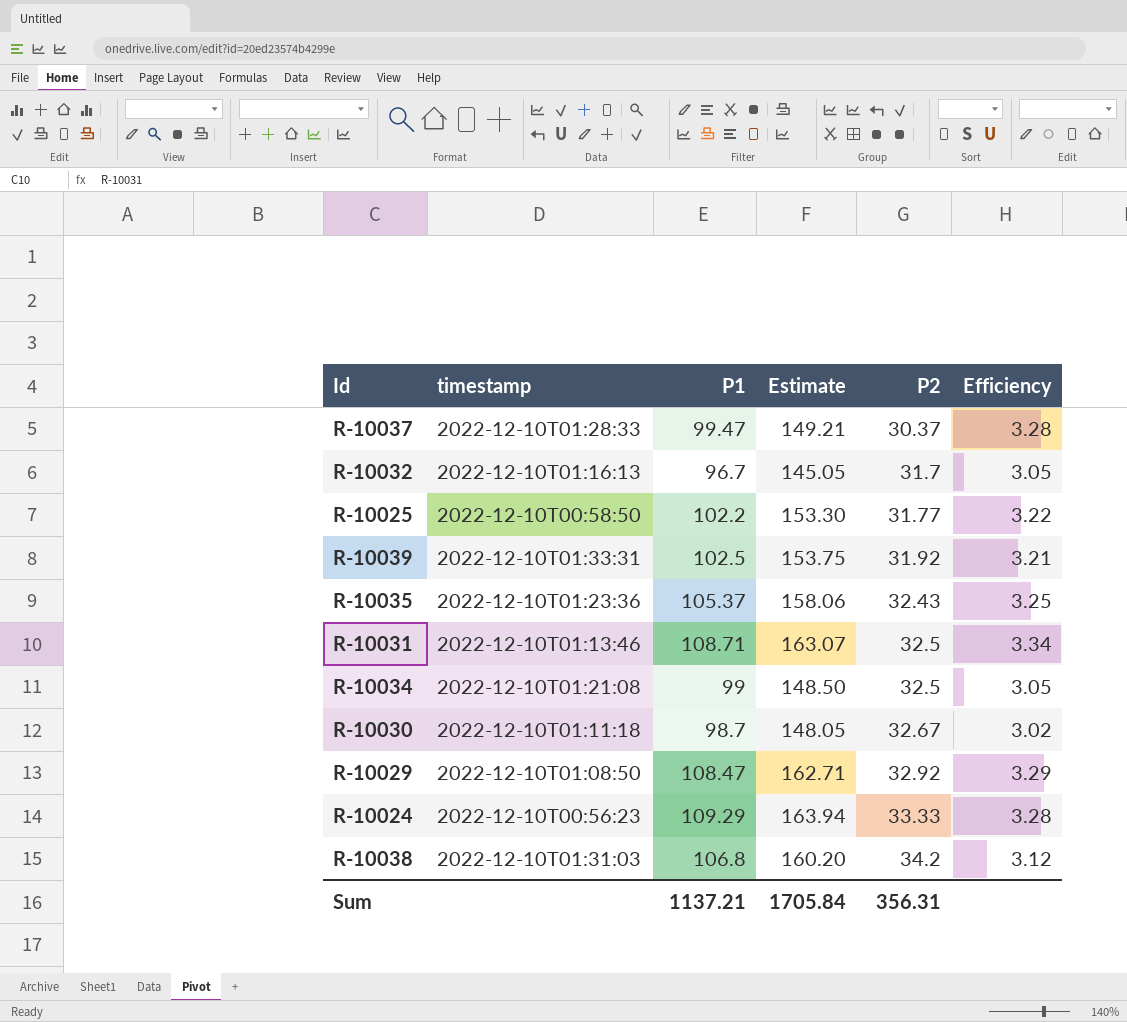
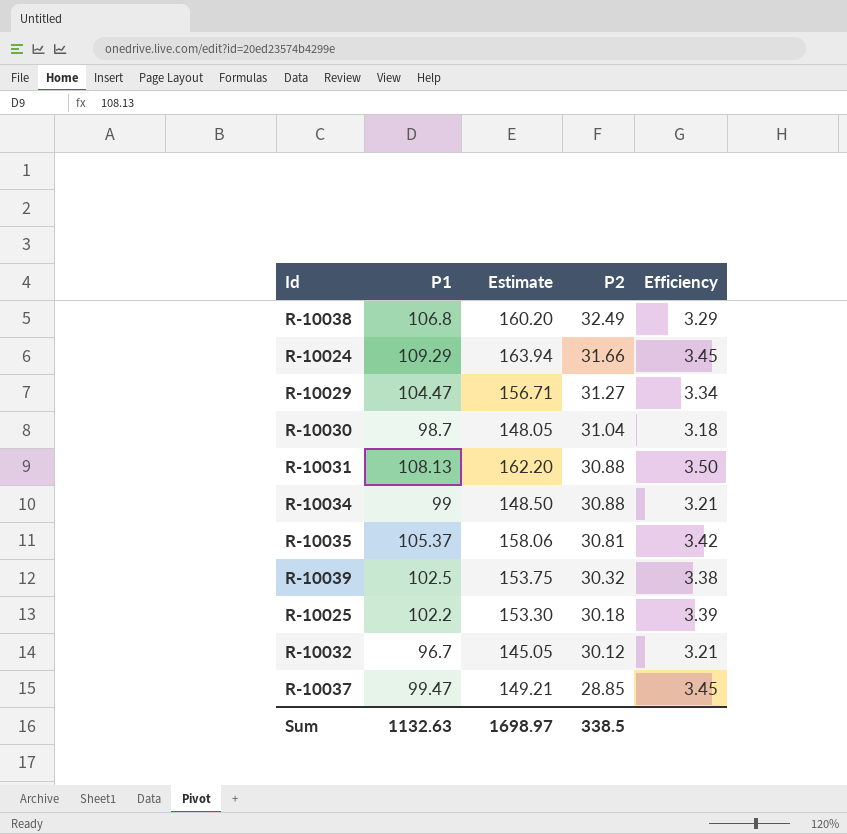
row order: P2 ascending -> P2 descending
column timestamp | position: 2 -> none
R-10038 | P2: 34.2 -> 32.49
R-10038 | Efficiency: 3.12 -> 3.29
R-10024 | P2: 33.33 -> 31.66
R-10024 | Efficiency: 3.28 -> 3.45
R-10029 | P1: 108.47 -> 104.47
R-10029 | Estimate: 162.71 -> 156.71
R-10029 | P2: 32.92 -> 31.27
R-10029 | Efficiency: 3.29 -> 3.34
R-10030 | P2: 32.67 -> 31.04
R-10030 | Efficiency: 3.02 -> 3.18
R-10031 | P1: 108.71 -> 108.13
R-10031 | Estimate: 163.07 -> 162.20
R-10031 | P2: 32.5 -> 30.88
R-10031 | Efficiency: 3.34 -> 3.50
R-10034 | P2: 32.5 -> 30.88
R-10034 | Efficiency: 3.05 -> 3.21
R-10035 | P2: 32.43 -> 30.81
R-10035 | Efficiency: 3.25 -> 3.42
R-10039 | P2: 31.92 -> 30.32
R-10039 | Efficiency: 3.21 -> 3.38
R-10025 | P2: 31.77 -> 30.18
R-10025 | Efficiency: 3.22 -> 3.39
R-10032 | P2: 31.7 -> 30.12
R-10032 | Efficiency: 3.05 -> 3.21
R-10037 | P2: 30.37 -> 28.85
R-10037 | Efficiency: 3.28 -> 3.45
Sum | P1: 1137.21 -> 1132.63
Sum | Estimate: 1705.84 -> 1698.97
Sum | P2: 356.31 -> 338.5

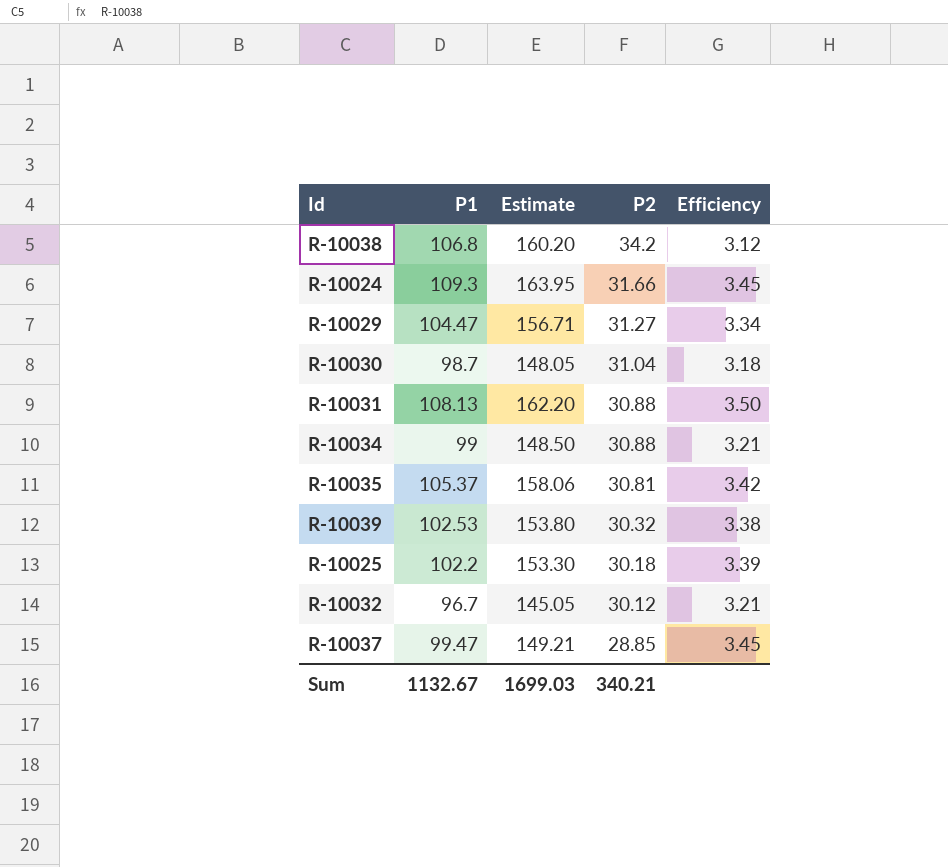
R-10038 | P2: 32.49 -> 34.2
R-10038 | Efficiency: 3.29 -> 3.12
R-10024 | P1: 109.29 -> 109.3
R-10024 | Estimate: 163.94 -> 163.95
R-10039 | P1: 102.5 -> 102.53
R-10039 | Estimate: 153.75 -> 153.80
Sum | P1: 1132.63 -> 1132.67
Sum | Estimate: 1698.97 -> 1699.03
Sum | P2: 338.5 -> 340.21

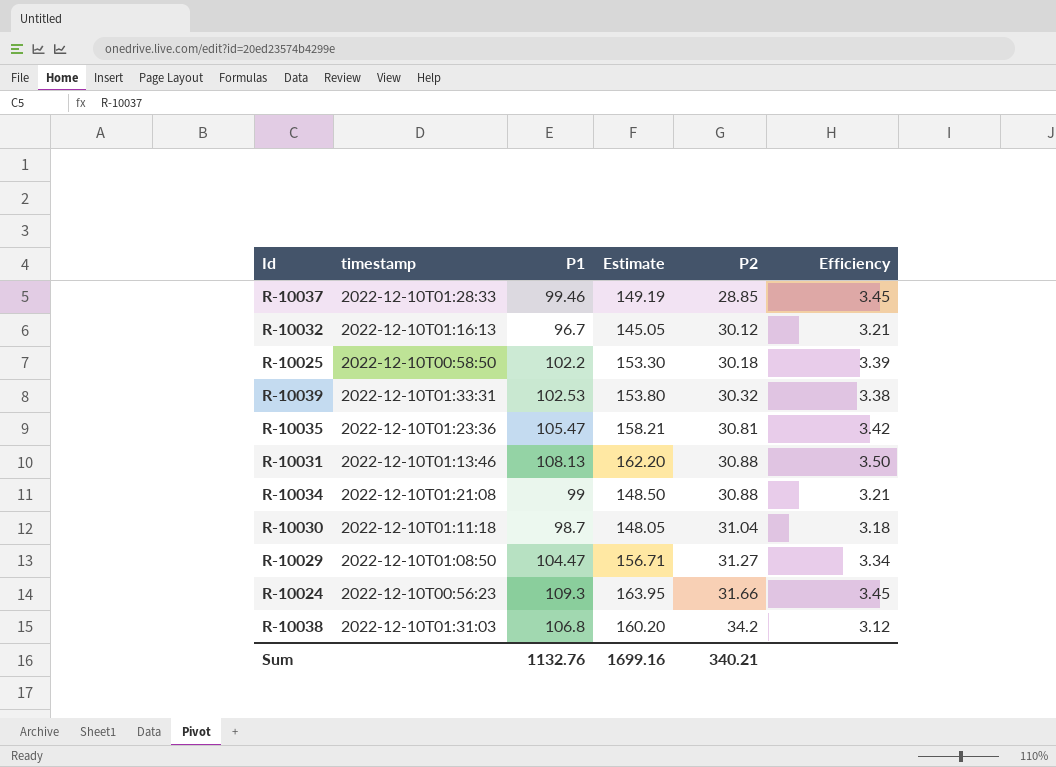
row order: P2 descending -> P2 ascending
column timestamp | position: none -> 2
R-10037 | P1: 99.47 -> 99.46
R-10037 | Estimate: 149.21 -> 149.19
R-10035 | P1: 105.37 -> 105.47
R-10035 | Estimate: 158.06 -> 158.21
Sum | P1: 1132.67 -> 1132.76
Sum | Estimate: 1699.03 -> 1699.16

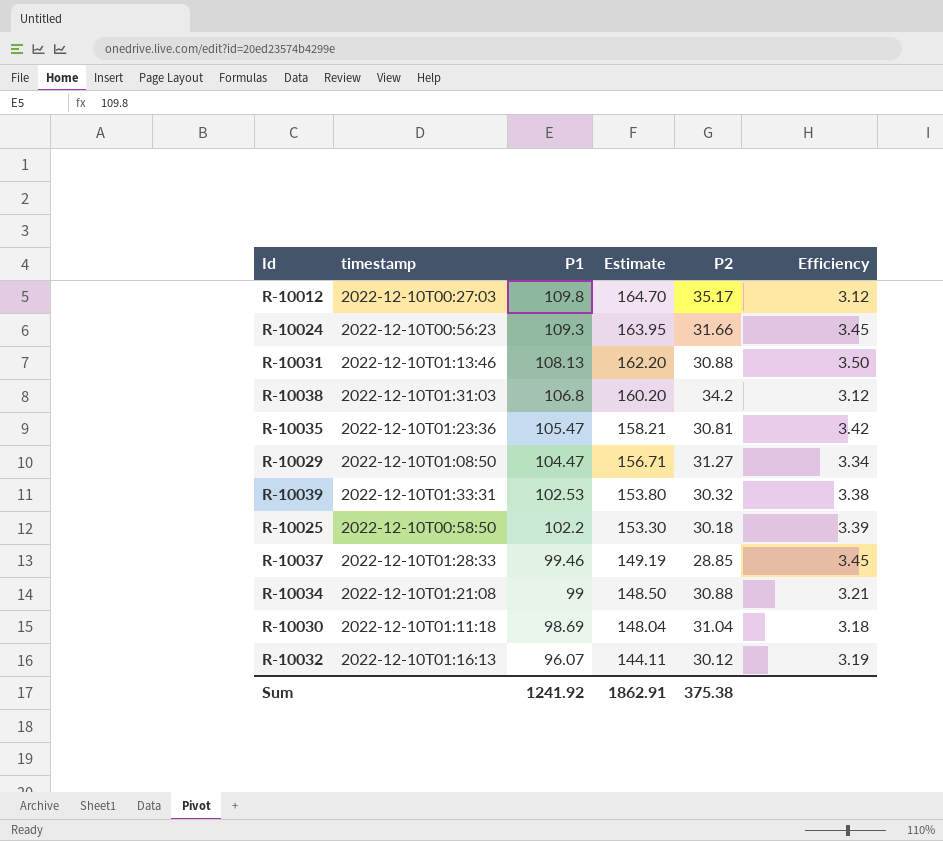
row order: P2 ascending -> P1 descending
row R-10012: none -> 2022-12-10T00:27:03 | 109.8 | 164.70 | 35.17 | 3.12
R-10030 | P1: 98.7 -> 98.69
R-10030 | Estimate: 148.05 -> 148.04
R-10032 | P1: 96.7 -> 96.07
R-10032 | Estimate: 145.05 -> 144.11
R-10032 | Efficiency: 3.21 -> 3.19
Sum | P1: 1132.76 -> 1241.92
Sum | Estimate: 1699.16 -> 1862.91
Sum | P2: 340.21 -> 375.38

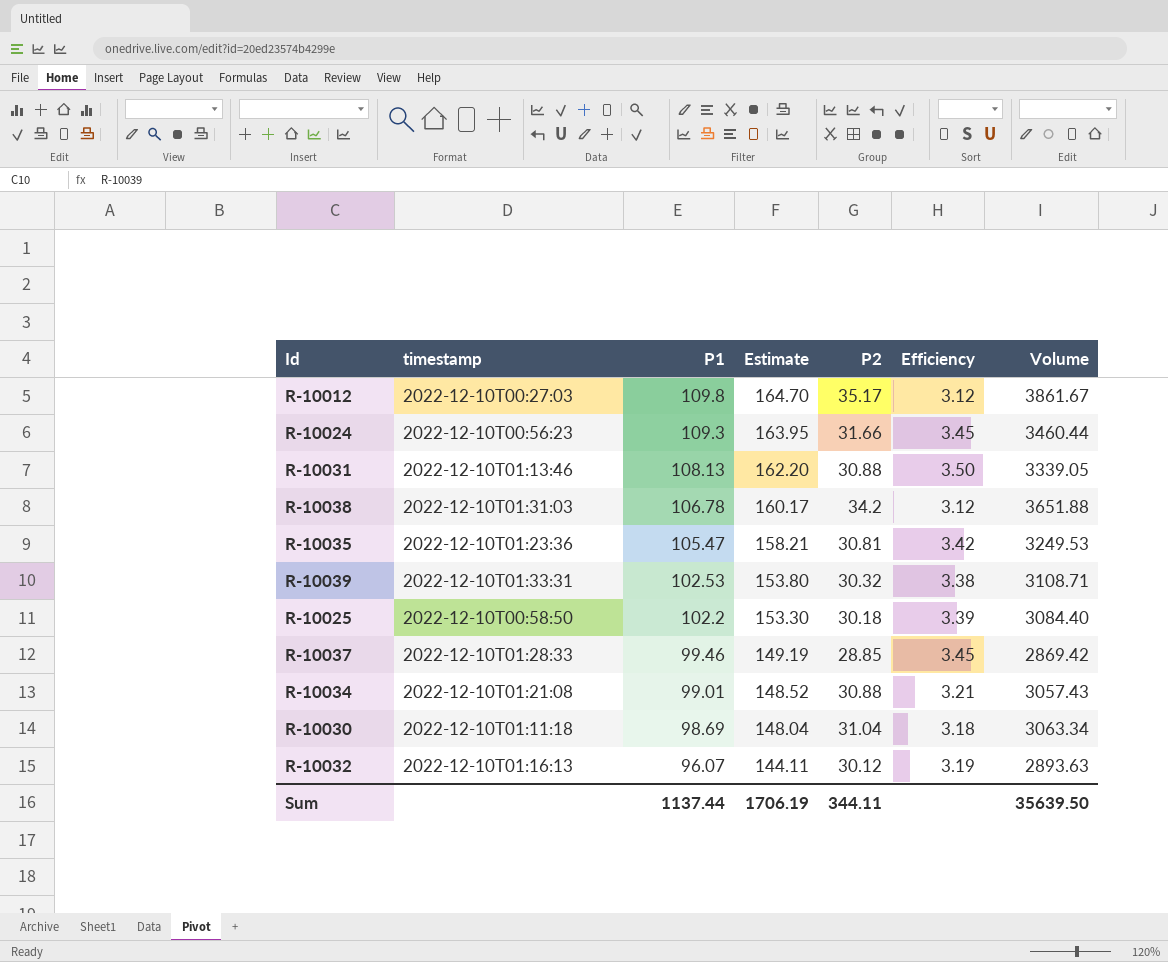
column Volume | formula: none -> [P1] * [P2]
row R-10029: 2022-12-10T01:08:50 | 104.47 | 156.71 | 31.27 | 3.34 -> none
R-10038 | P1: 106.8 -> 106.78
R-10038 | Estimate: 160.20 -> 160.17
R-10034 | P1: 99 -> 99.01
R-10034 | Estimate: 148.50 -> 148.52
Sum | P1: 1241.92 -> 1137.44
Sum | Estimate: 1862.91 -> 1706.19
Sum | P2: 375.38 -> 344.11

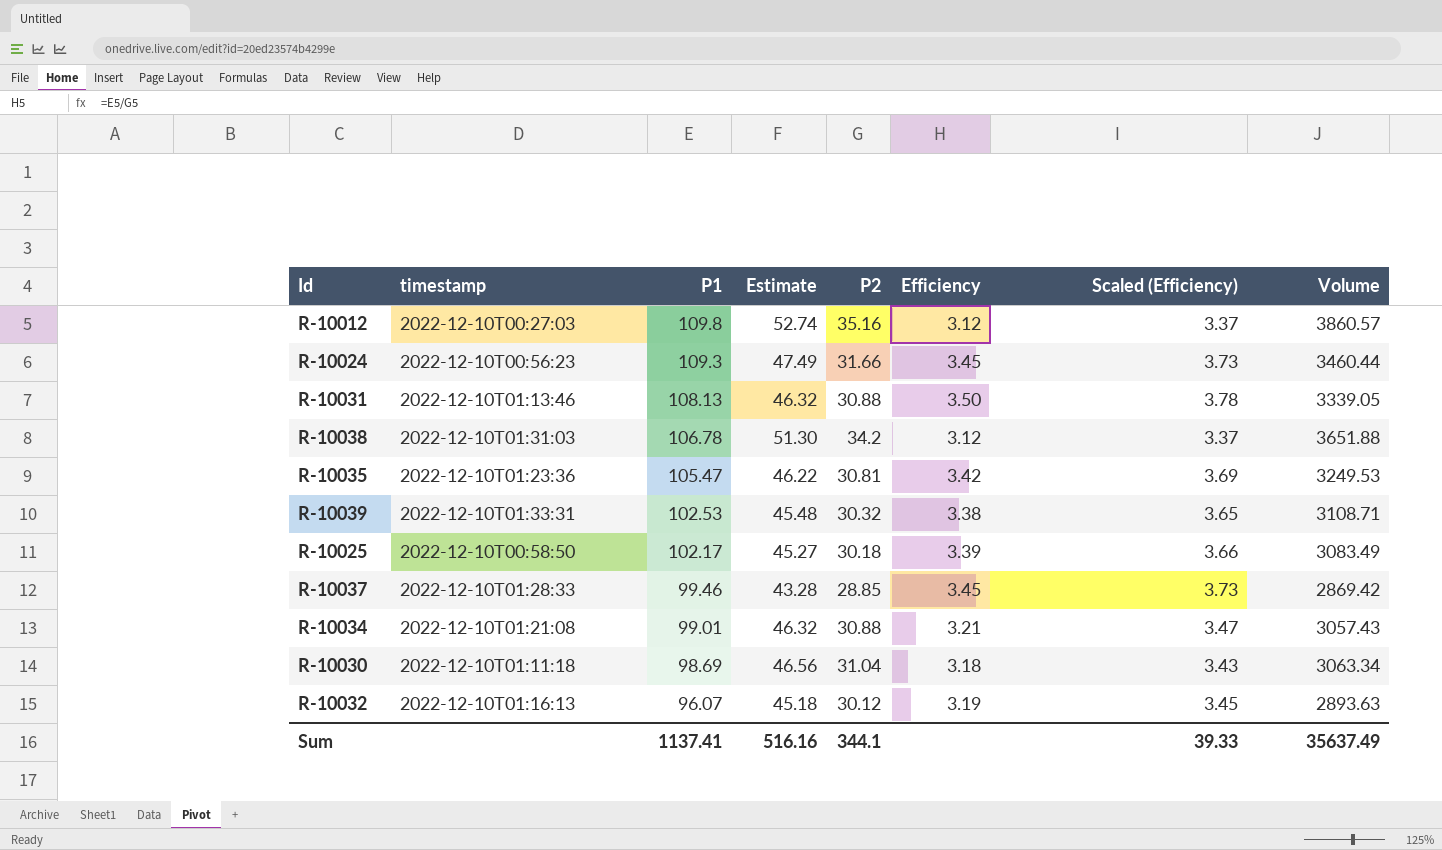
column Estimate | formula: [P1] * 1.5 -> [P2] * 1.5
column Scaled (Efficiency) | formula: none -> [Efficiency] * 1.08
R-10012 | P2: 35.17 -> 35.16
R-10012 | Volume: 3861.67 -> 3860.57
R-10025 | P1: 102.2 -> 102.17
R-10025 | Volume: 3084.40 -> 3083.49
Sum | P1: 1137.44 -> 1137.41
Sum | Estimate: 1706.19 -> 516.16
Sum | P2: 344.11 -> 344.1
Sum | Volume: 35639.50 -> 35637.49

